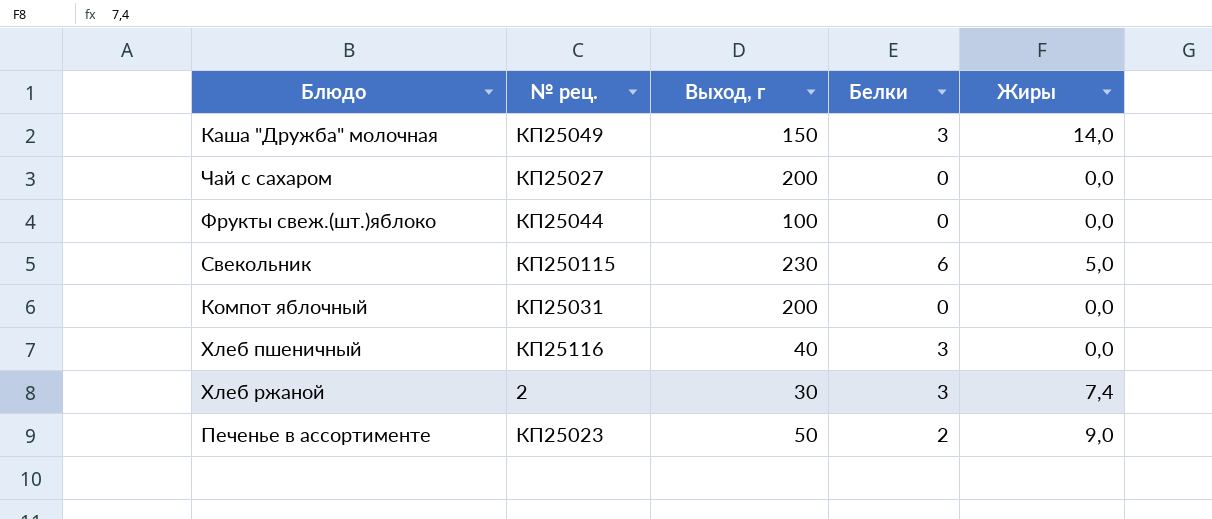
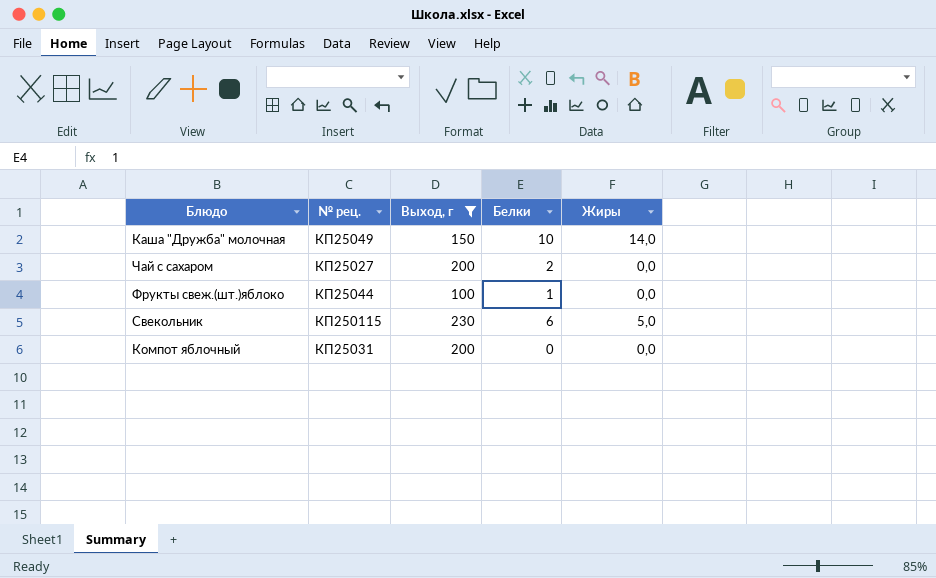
filter: none -> Выход, г >= 100
Каша "Дружба" молочная | Белки: 3 -> 10
Чай с сахаром | Белки: 0 -> 2
Фрукты свеж.(шт.)яблоко | Белки: 0 -> 1

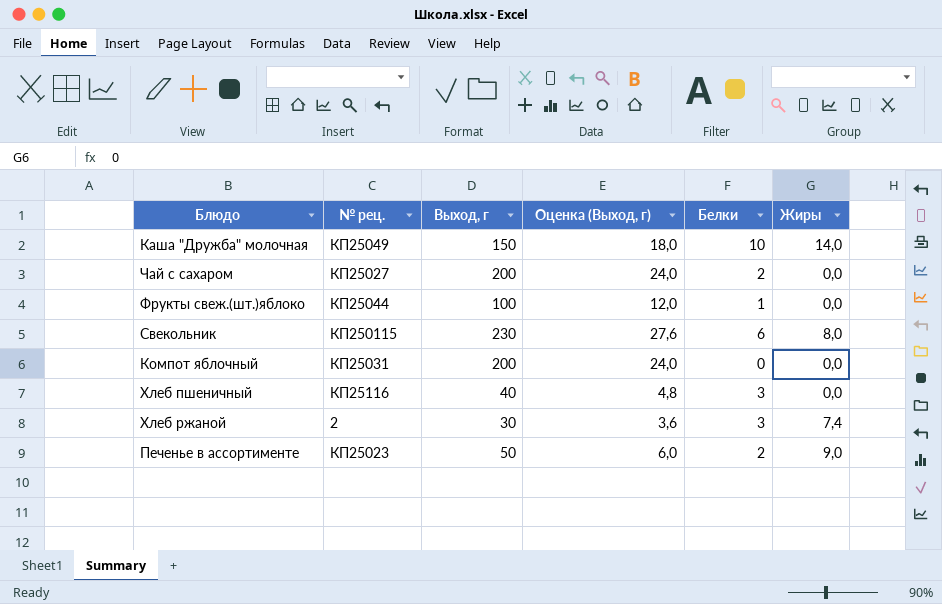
filter: Выход, г >= 100 -> none
column Оценка (Выход, г) | formula: none -> [Выход, г] * 0,12
Свекольник | Жиры: 5,0 -> 8,0

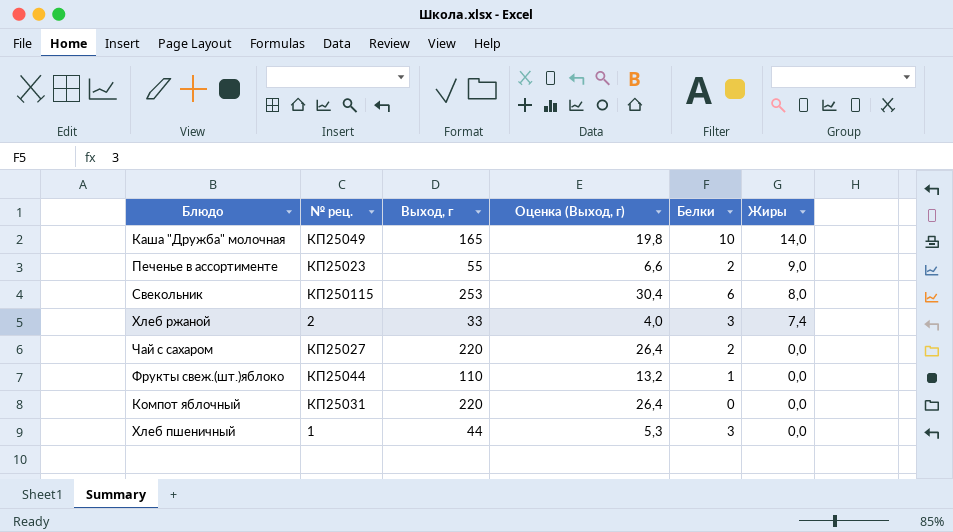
row order: none -> Жиры descending
Каша "Дружба" молочная | Выход, г: 150 -> 165
Каша "Дружба" молочная | Оценка (Выход, г): 18,0 -> 19,8
Печенье в ассортименте | Выход, г: 50 -> 55
Печенье в ассортименте | Оценка (Выход, г): 6,0 -> 6,6
Свекольник | Выход, г: 230 -> 253
Свекольник | Оценка (Выход, г): 27,6 -> 30,4
Хлеб ржаной | Выход, г: 30 -> 33
Хлеб ржаной | Оценка (Выход, г): 3,6 -> 4,0
Чай с сахаром | Выход, г: 200 -> 220
Чай с сахаром | Оценка (Выход, г): 24,0 -> 26,4
Фрукты свеж.(шт.)яблоко | Выход, г: 100 -> 110
Фрукты свеж.(шт.)яблоко | Оценка (Выход, г): 12,0 -> 13,2
Компот яблочный | Выход, г: 200 -> 220
Компот яблочный | Оценка (Выход, г): 24,0 -> 26,4
Хлеб пшеничный | № рец.: КП25116 -> 1
Хлеб пшеничный | Выход, г: 40 -> 44
Хлеб пшеничный | Оценка (Выход, г): 4,8 -> 5,3

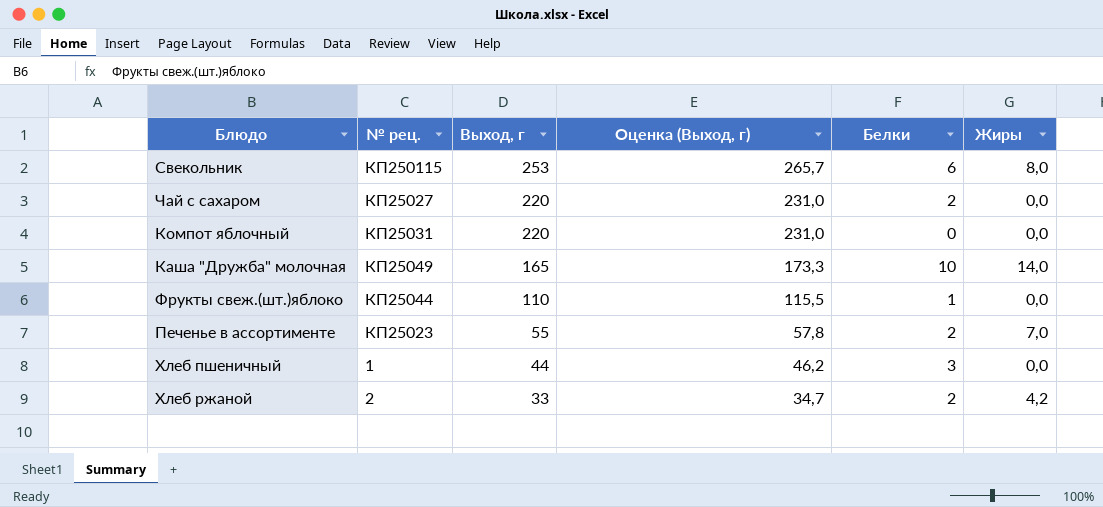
row order: Жиры descending -> Выход, г descending
column Оценка (Выход, г) | formula: [Выход, г] * 0,12 -> [Выход, г] * 1,05
Печенье в ассортименте | Жиры: 9,0 -> 7,0
Хлеб ржаной | Белки: 3 -> 2
Хлеб ржаной | Жиры: 7,4 -> 4,2

